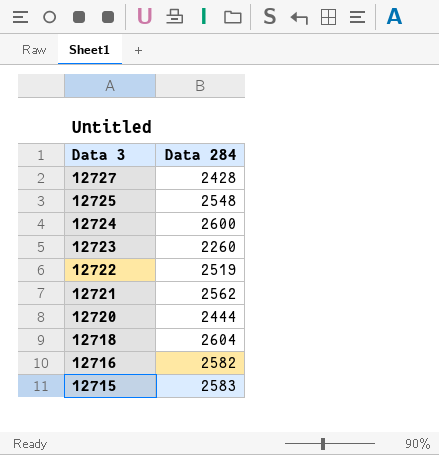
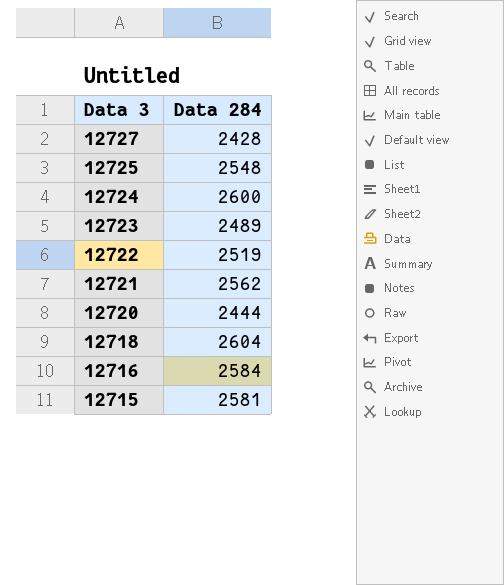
12723 | Data 284: 2260 -> 2489
12716 | Data 284: 2582 -> 2584
12715 | Data 284: 2583 -> 2581

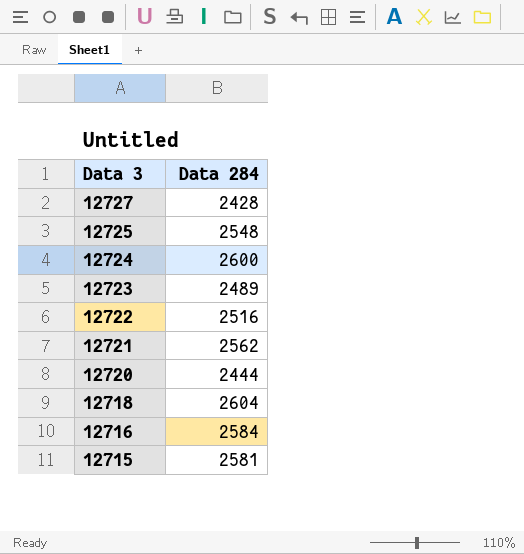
12722 | Data 284: 2519 -> 2516

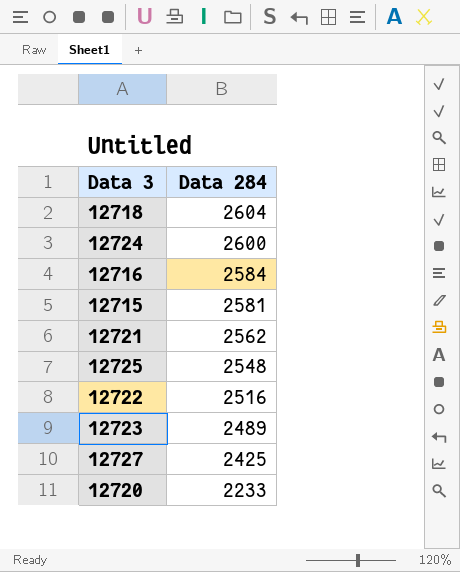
row order: Data 3 descending -> Data 284 descending
12727 | Data 284: 2428 -> 2425
12720 | Data 284: 2444 -> 2233

